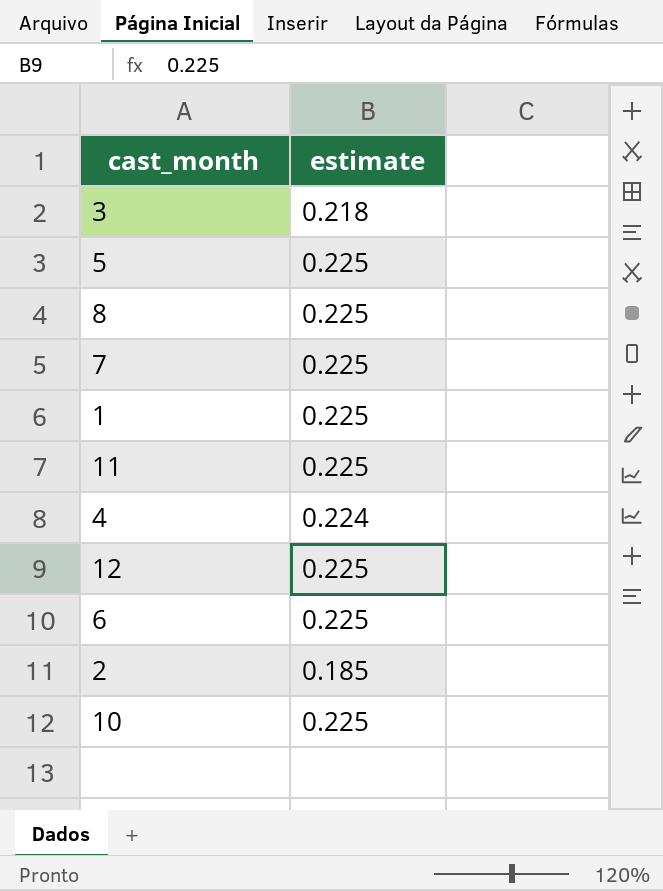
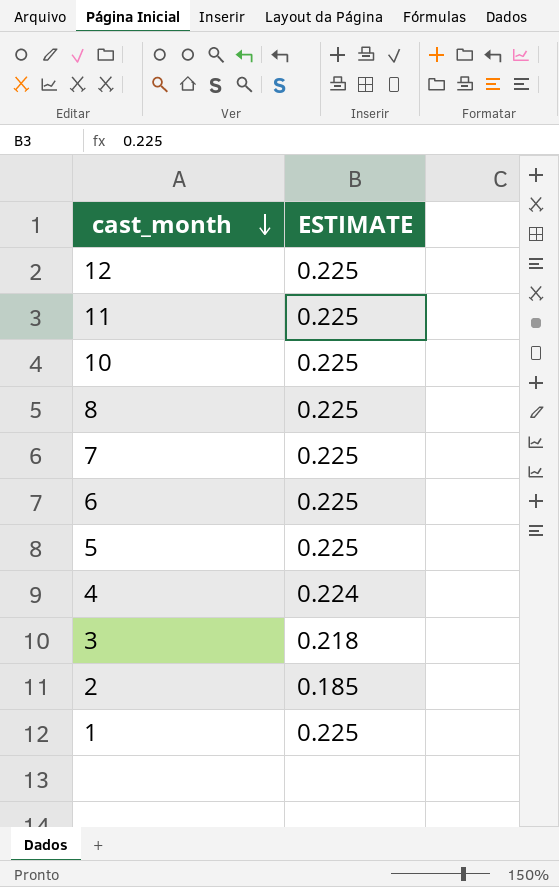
row order: none -> cast_month descending
column name: estimate -> ESTIMATE

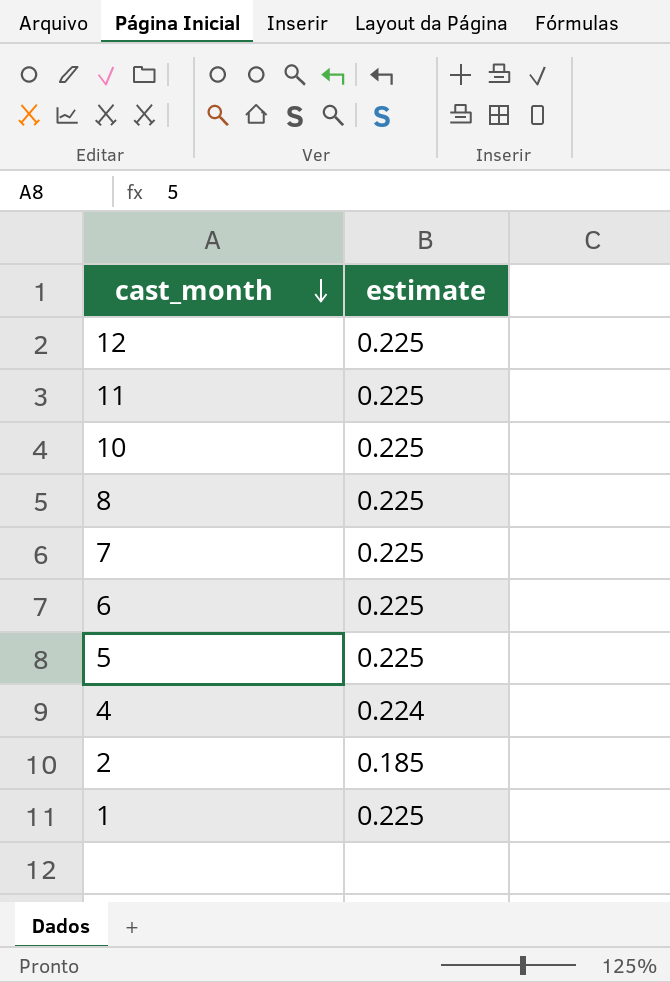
column name: ESTIMATE -> estimate
row 3: 0.218 -> none

